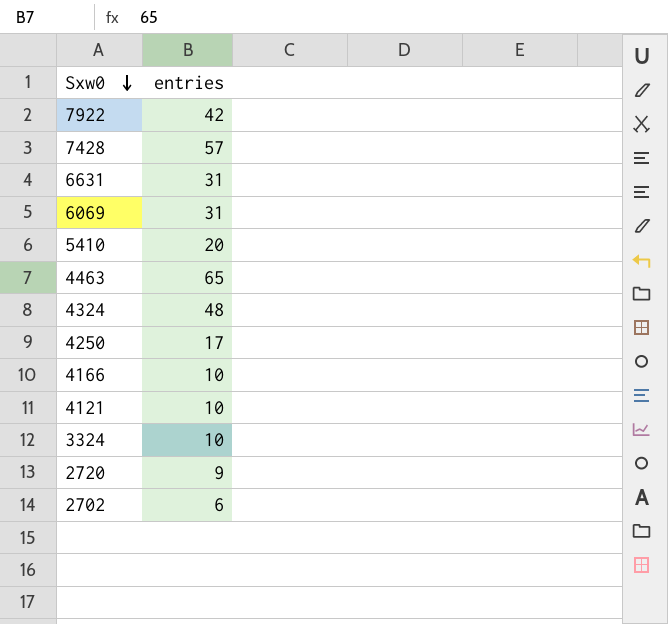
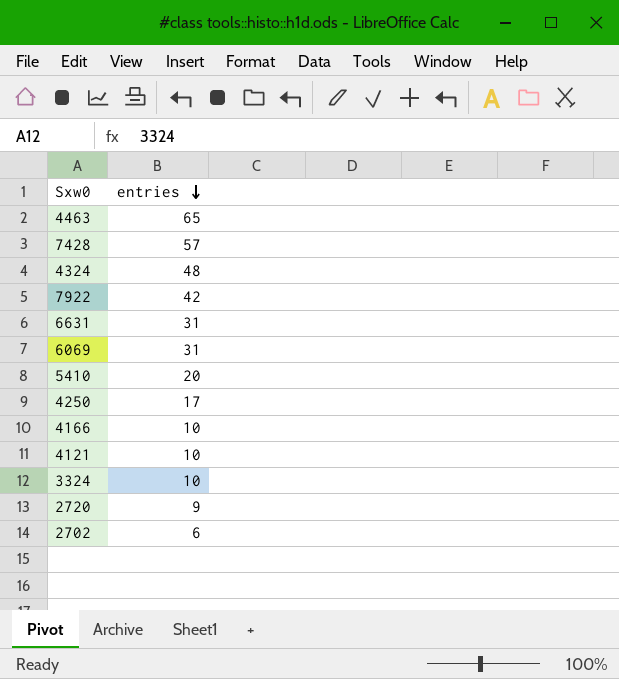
row order: Sxw0 descending -> entries descending

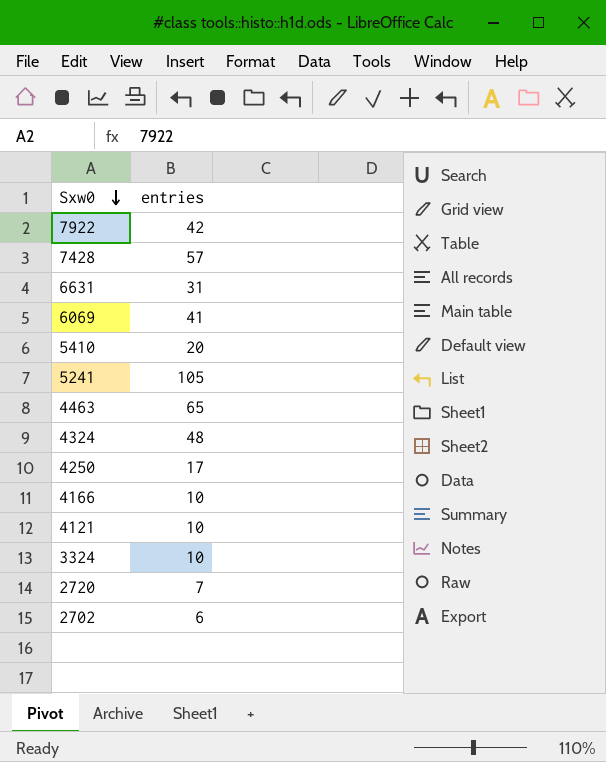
row order: entries descending -> Sxw0 descending
6069 | entries: 31 -> 41
row 5241: none -> 105
2720 | entries: 9 -> 7

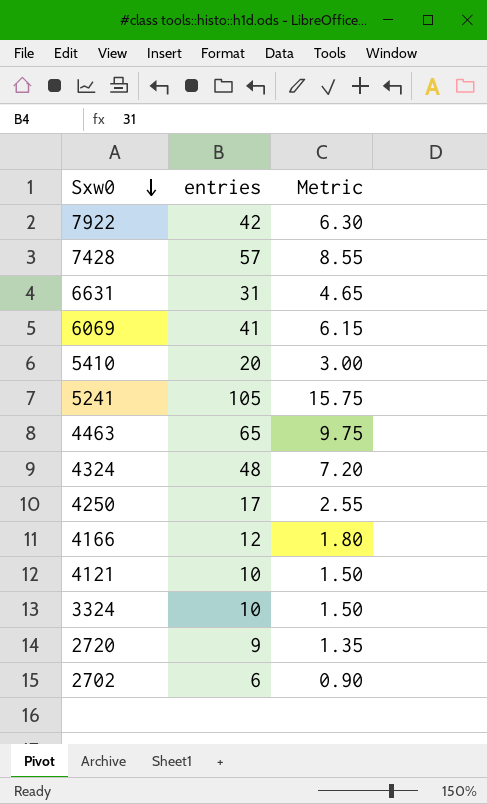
column Metric | formula: none -> [entries] * 0.15
4166 | entries: 10 -> 12
2720 | entries: 7 -> 9

